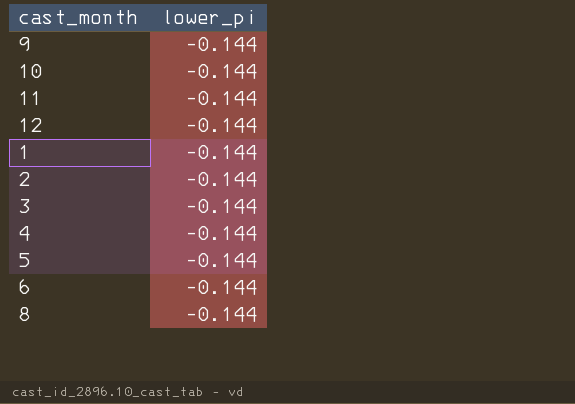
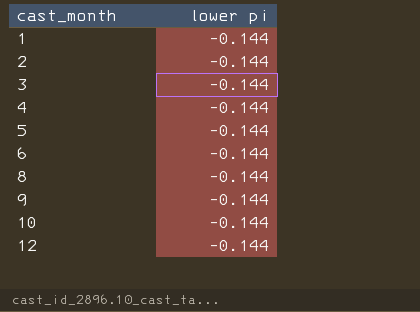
row order: none -> cast_month ascending
column name: lower_pi -> lower pi
row 11: -0.144 -> none

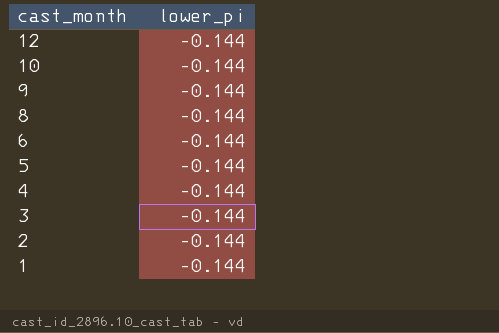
row order: cast_month ascending -> cast_month descending
column name: lower pi -> lower_pi

